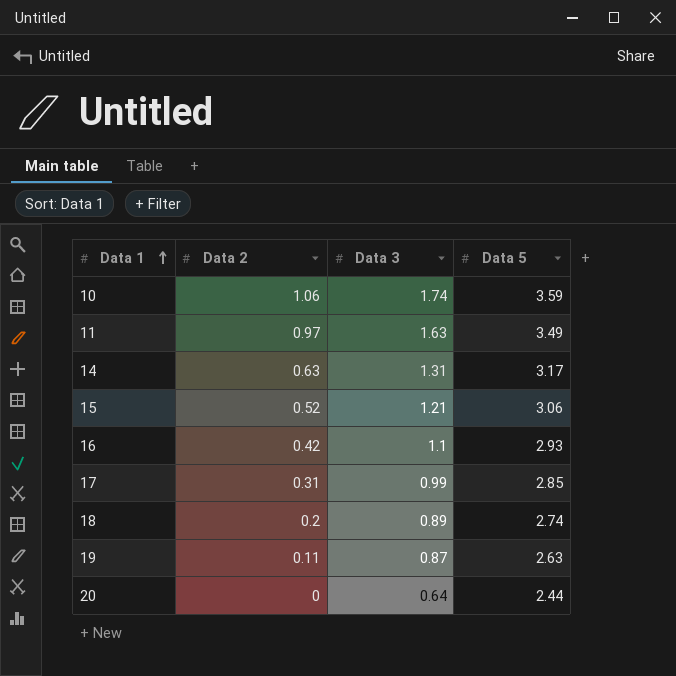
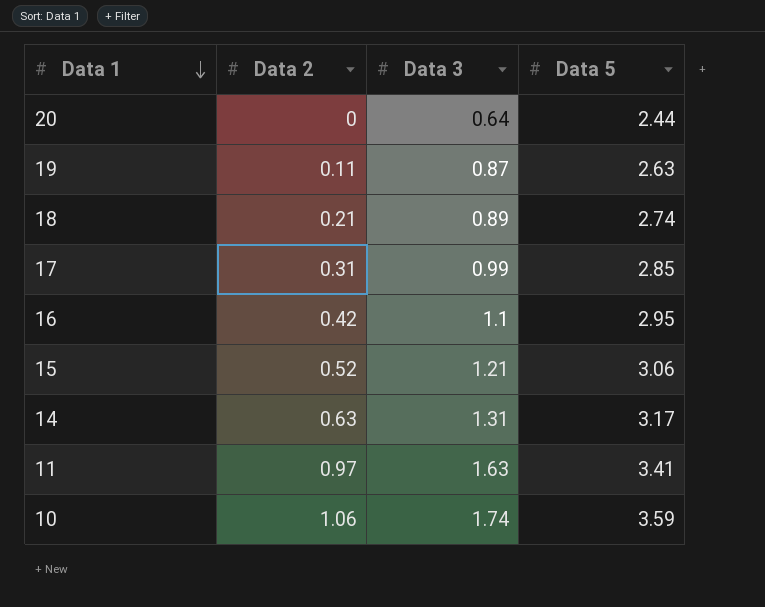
row order: Data 1 ascending -> Data 1 descending
18 | Data 2: 0.2 -> 0.21
16 | Data 5: 2.93 -> 2.95
11 | Data 5: 3.49 -> 3.41

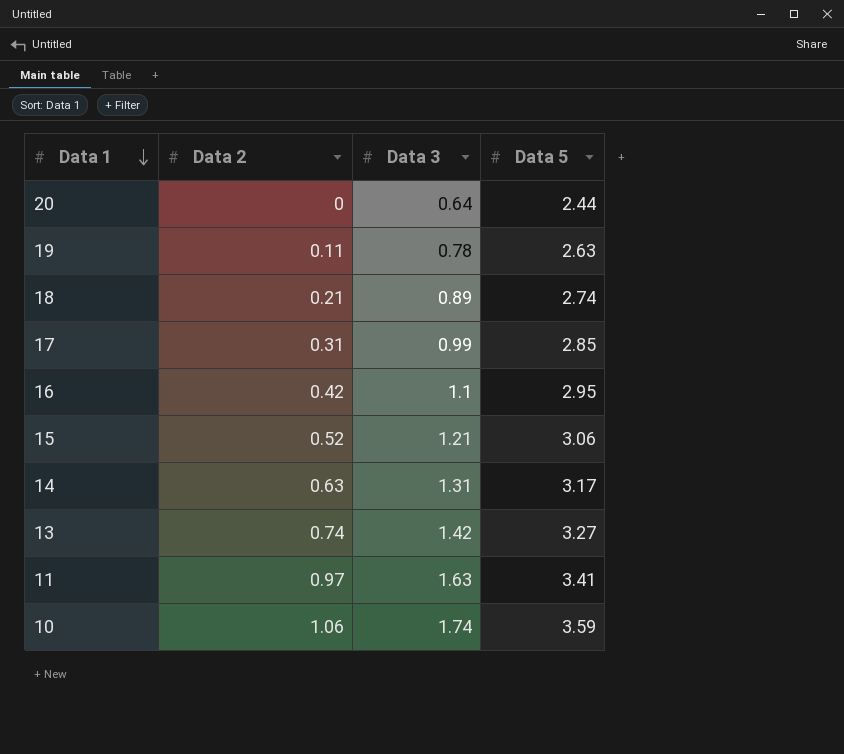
19 | Data 3: 0.87 -> 0.78
row 13: none -> 0.74 | 1.42 | 3.27

